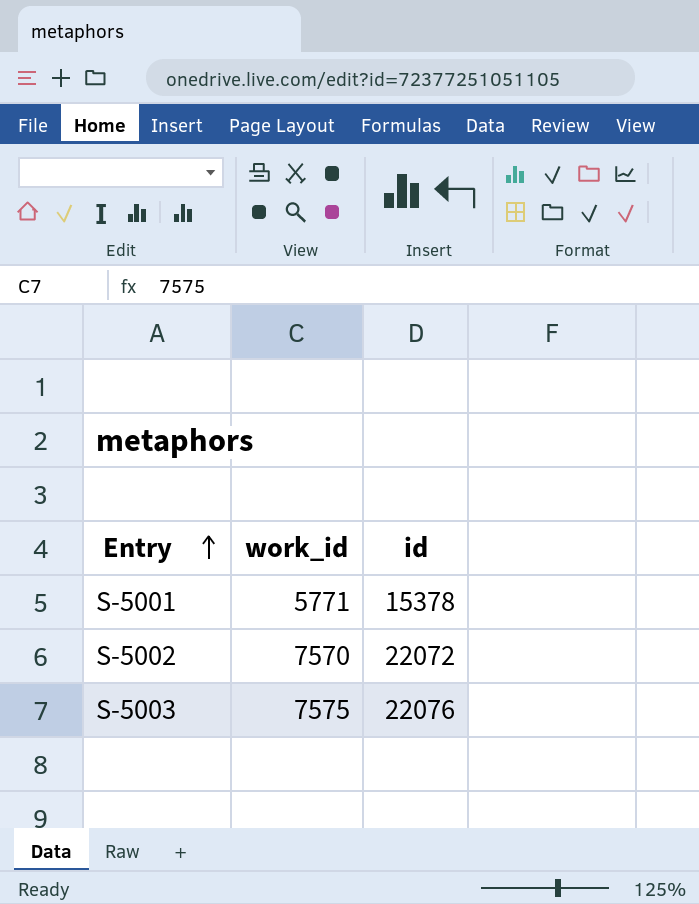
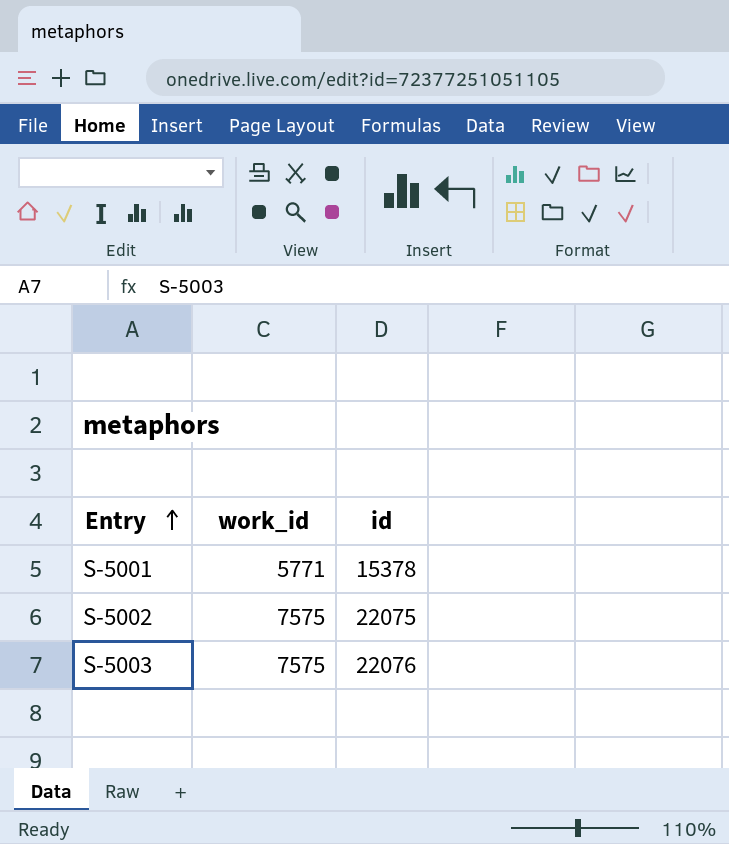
S-5002 | work_id: 7570 -> 7575
S-5002 | id: 22072 -> 22075

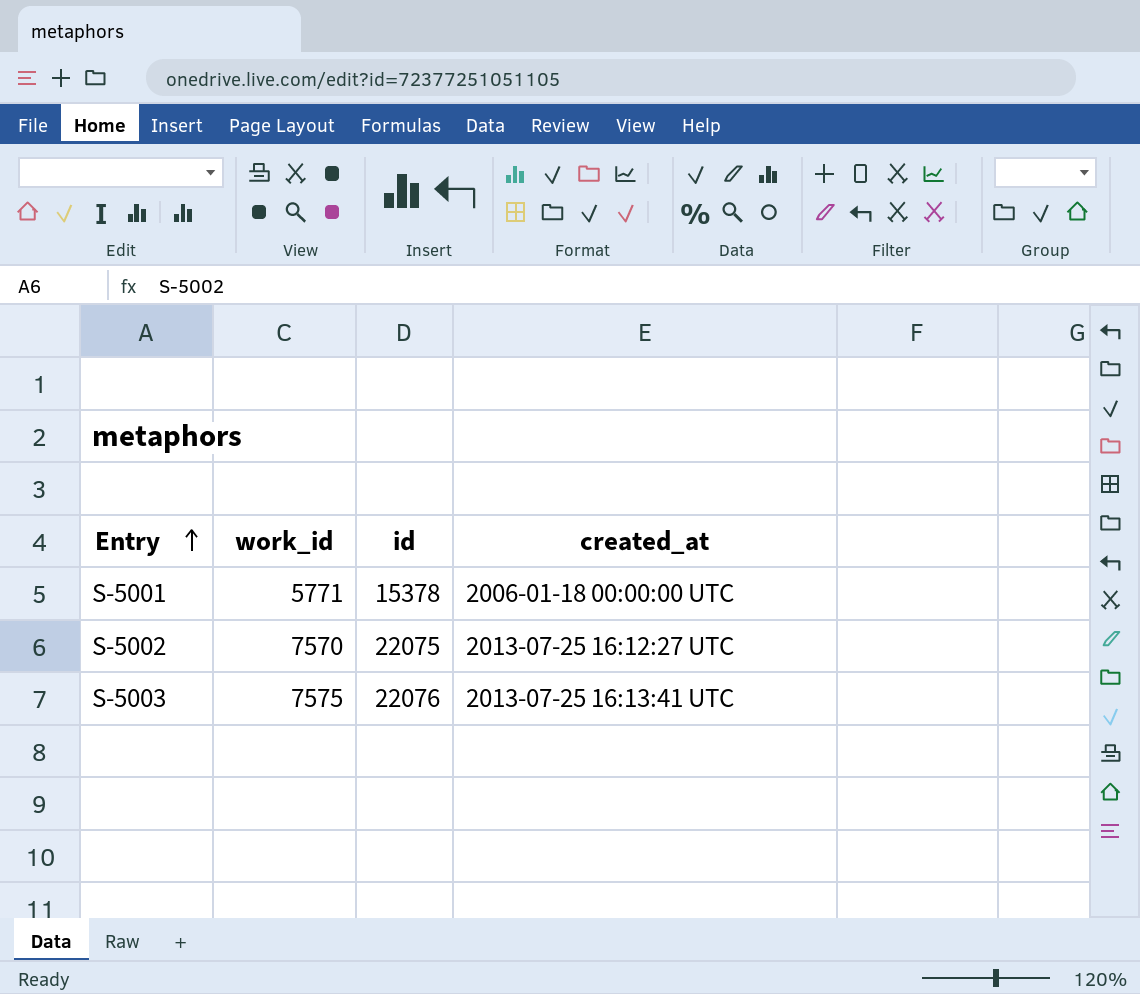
column created_at | position: none -> 4
S-5002 | work_id: 7575 -> 7570

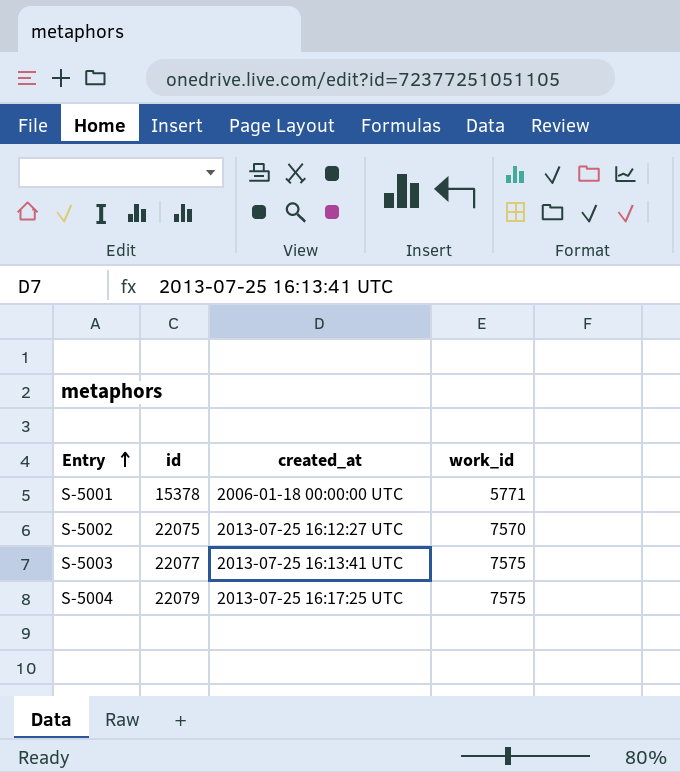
column work_id | position: 2 -> 4
S-5003 | id: 22076 -> 22077
row S-5004: none -> 22079 | 2013-07-25 16:17:25 UTC | 7575

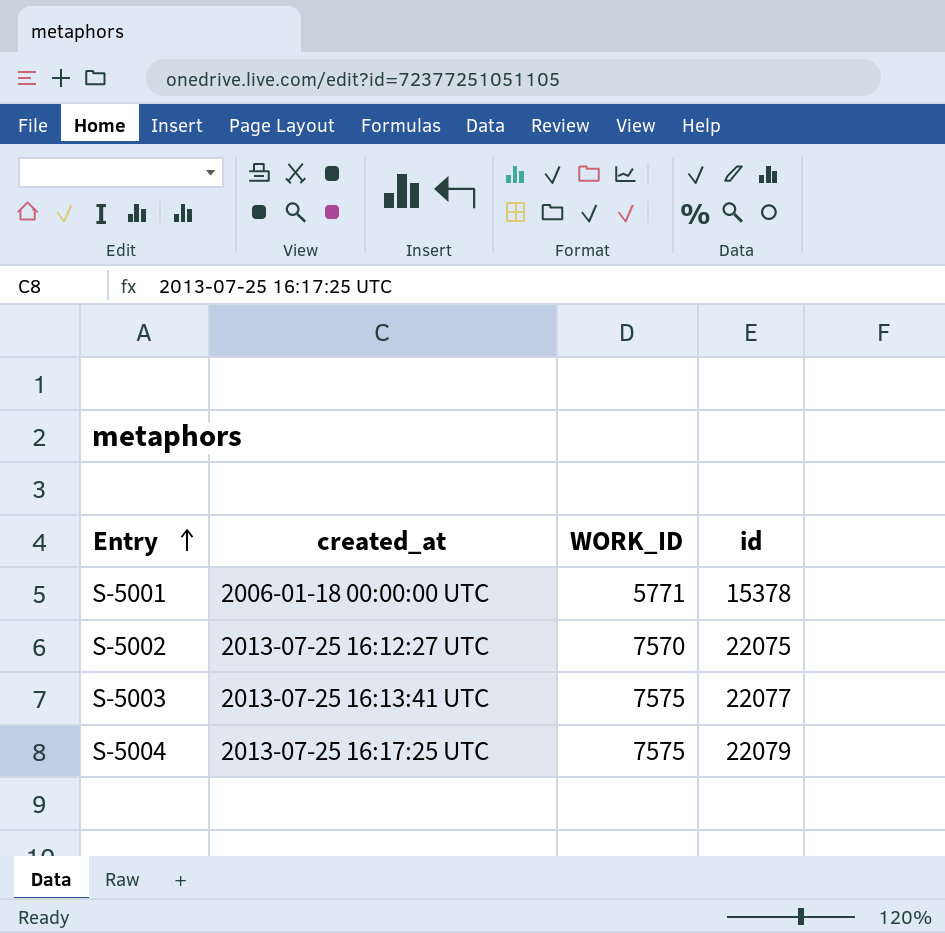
column name: work_id -> WORK_ID
column id | position: 2 -> 4

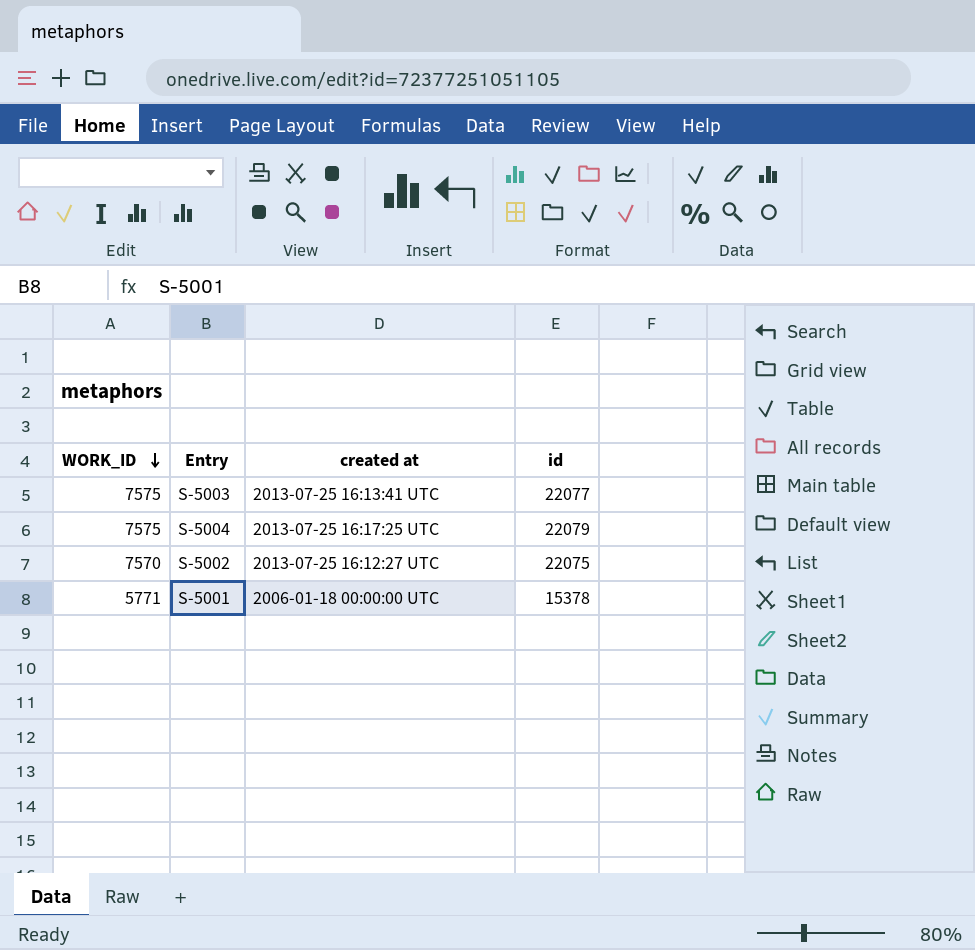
row order: Entry ascending -> WORK_ID descending
column WORK_ID | position: 3 -> 1
column name: created_at -> created at

